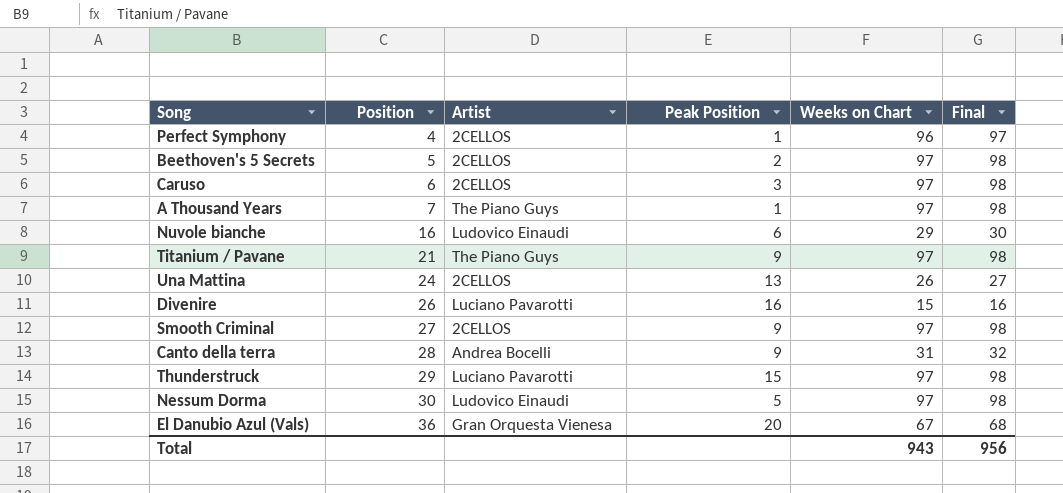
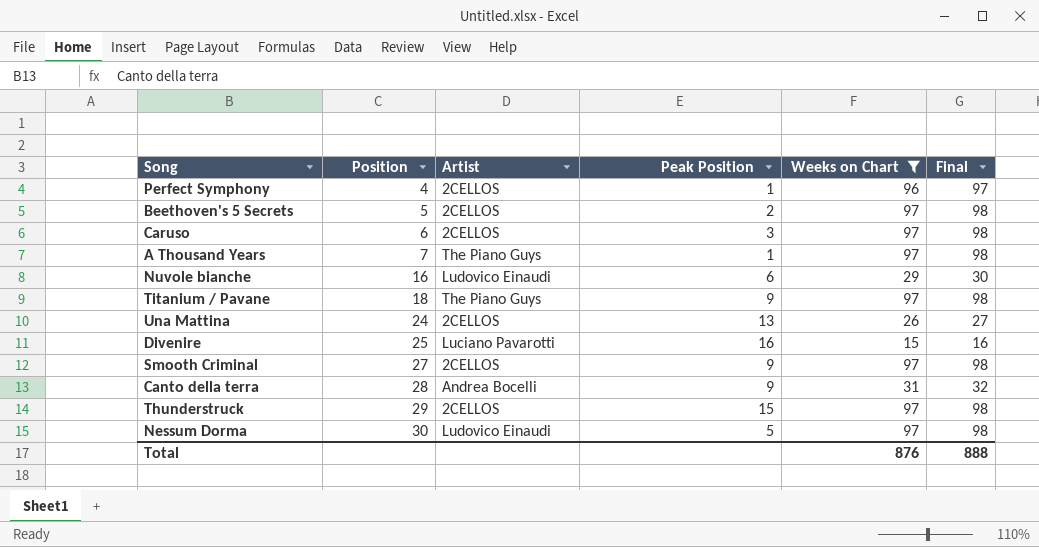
filter: none -> Weeks on Chart != 67
Titanium / Pavane | Position: 21 -> 18
Divenire | Position: 26 -> 25
Thunderstruck | Artist: Luciano Pavarotti -> 2CELLOS
Total | Weeks on Chart: 943 -> 876
Total | Final: 956 -> 888

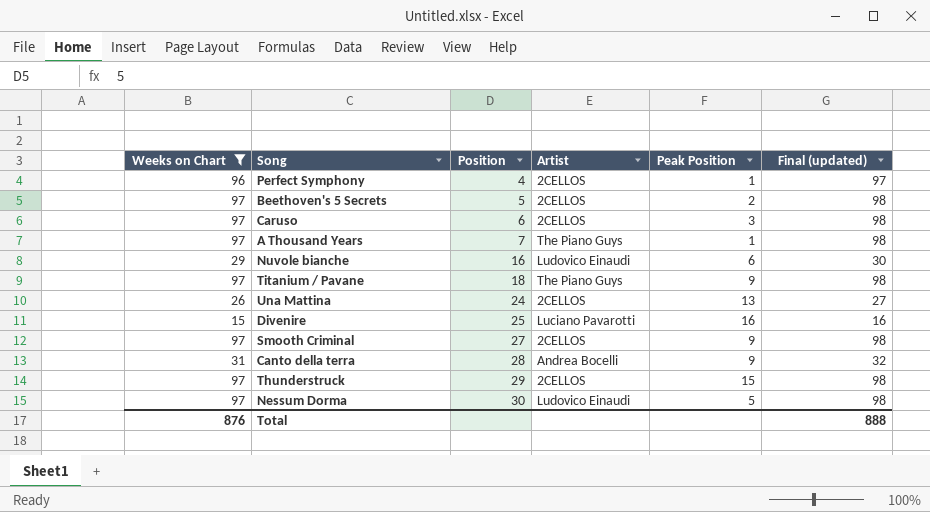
column Weeks on Chart | position: 5 -> 1
column name: Final -> Final (updated)

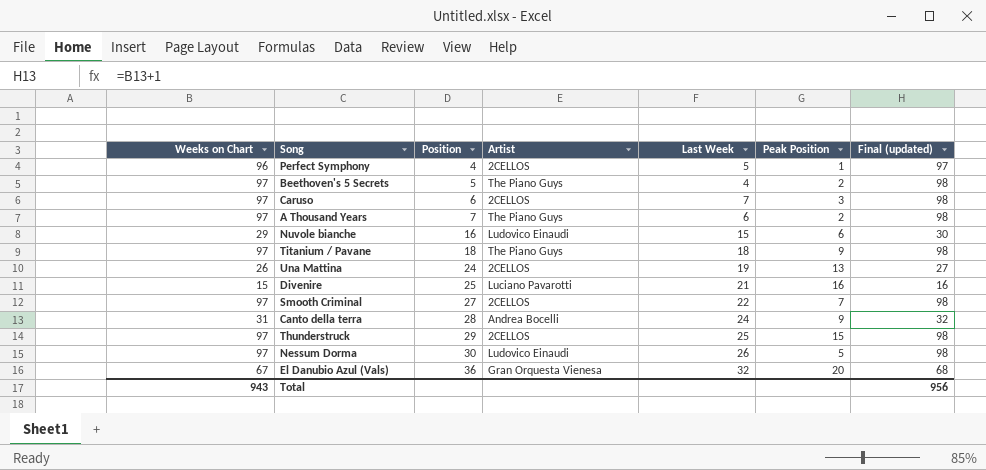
filter: Weeks on Chart != 67 -> none
column Last Week | position: none -> 5
Beethoven's 5 Secrets | Artist: 2CELLOS -> The Piano Guys
A Thousand Years | Peak Position: 1 -> 2
Smooth Criminal | Peak Position: 9 -> 7
Total | Weeks on Chart: 876 -> 943
Total | Final (updated): 888 -> 956

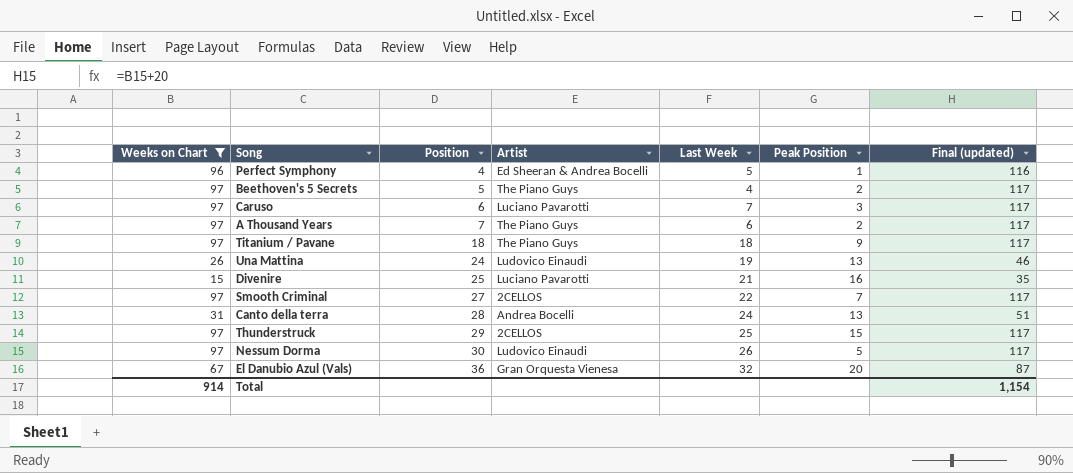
filter: none -> Weeks on Chart != 29
column Final (updated) | formula: [Weeks on Chart] + 1 -> [Weeks on Chart] + 20
Perfect Symphony | Artist: 2CELLOS -> Ed Sheeran & Andrea Bocelli
Caruso | Artist: 2CELLOS -> Luciano Pavarotti
Una Mattina | Artist: 2CELLOS -> Ludovico Einaudi
Canto della terra | Peak Position: 9 -> 13
Total | Weeks on Chart: 943 -> 914
Total | Final (updated): 956 -> 1,154

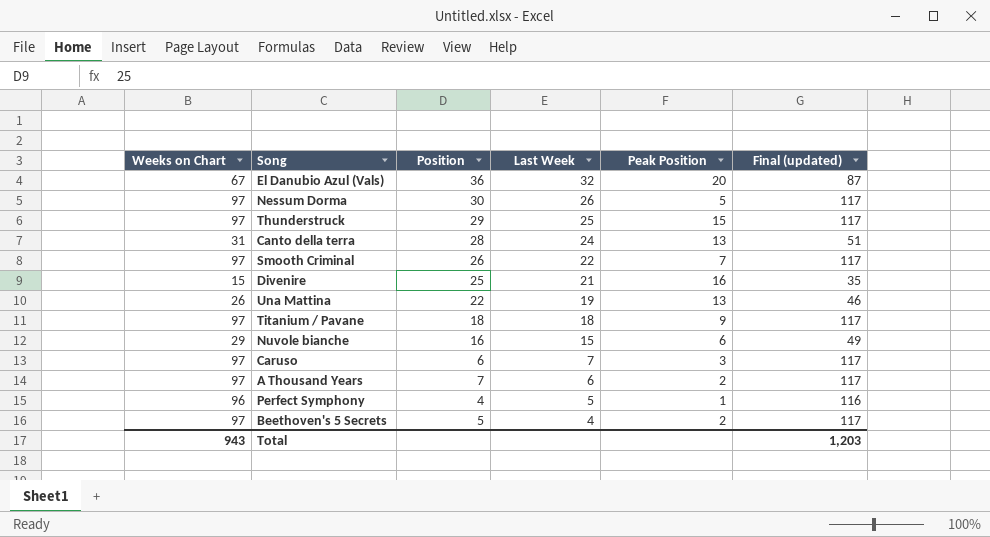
filter: Weeks on Chart != 29 -> none
row order: Position ascending -> Last Week descending
column Artist | position: 4 -> none
Smooth Criminal | Position: 27 -> 26
Una Mattina | Position: 24 -> 22
Total | Weeks on Chart: 914 -> 943
Total | Final (updated): 1,154 -> 1,203

